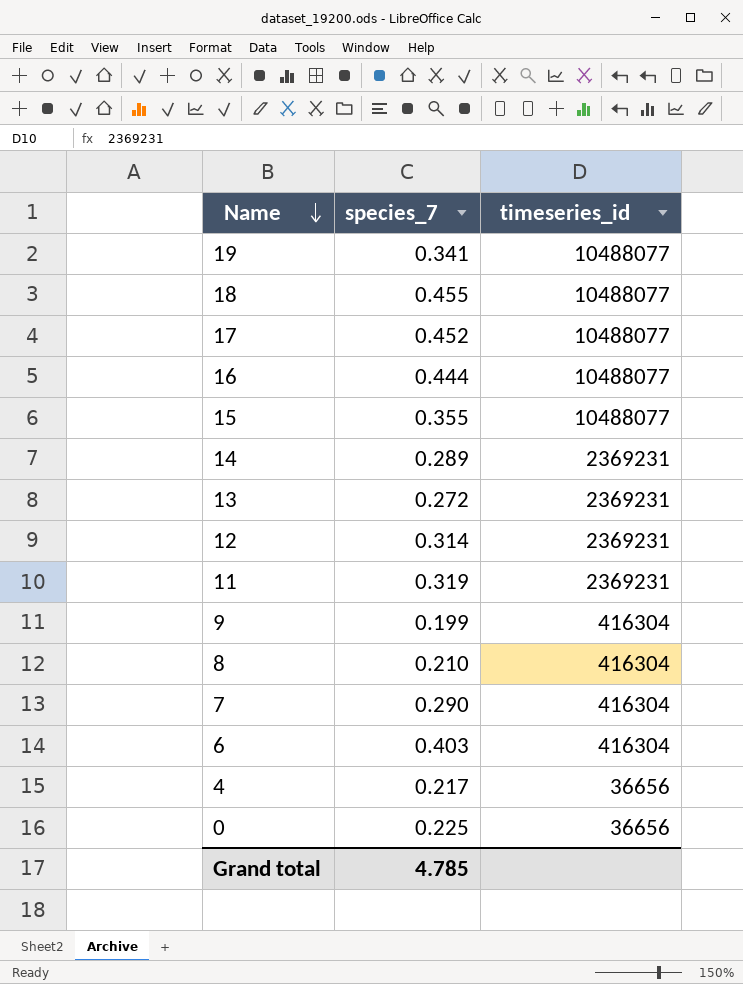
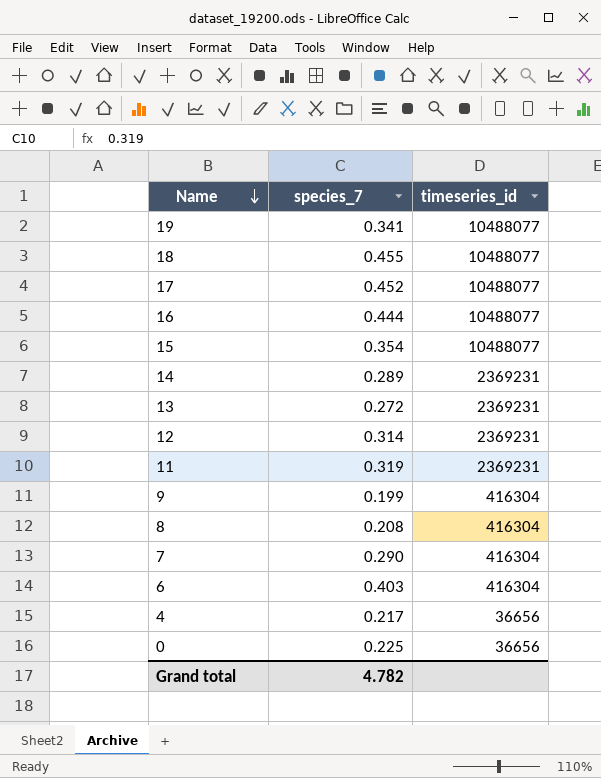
15 | species_7: 0.355 -> 0.354
8 | species_7: 0.210 -> 0.208
Grand total | species_7: 4.785 -> 4.782

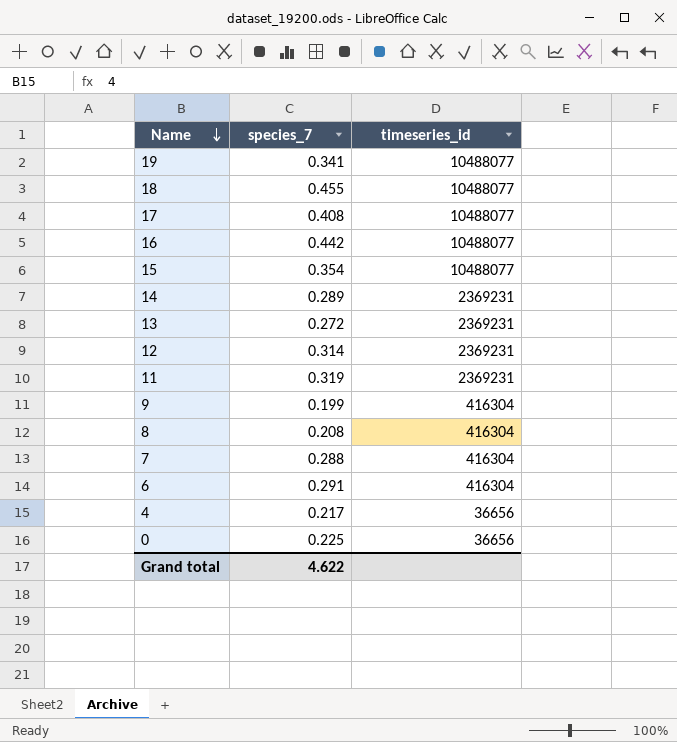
17 | species_7: 0.452 -> 0.408
16 | species_7: 0.444 -> 0.442
7 | species_7: 0.290 -> 0.288
6 | species_7: 0.403 -> 0.291
Grand total | species_7: 4.782 -> 4.622

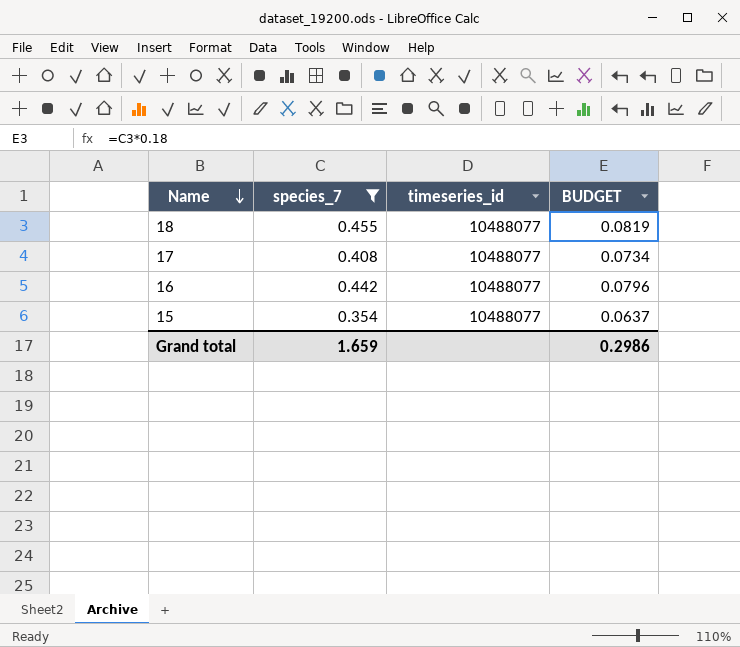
filter: none -> species_7 >= 0.354
column BUDGET | formula: none -> [species_7] * 0.18
Grand total | species_7: 4.622 -> 1.659

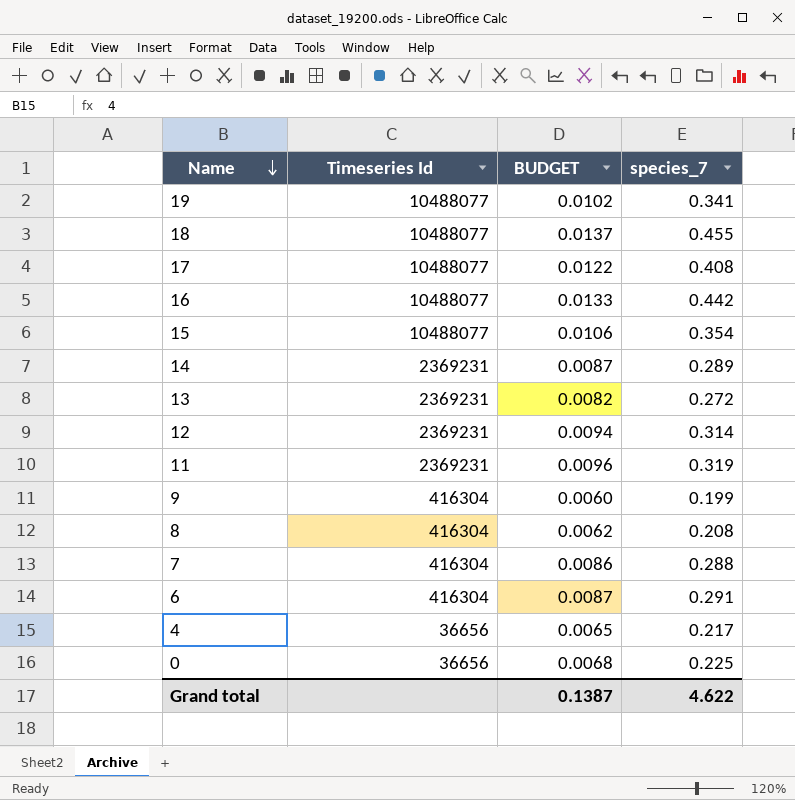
filter: species_7 >= 0.354 -> none
column name: timeseries_id -> Timeseries Id
column BUDGET | formula: [species_7] * 0.18 -> [species_7] * 0.03
column species_7 | position: 2 -> 4
Grand total | BUDGET: 0.2986 -> 0.1387
Grand total | species_7: 1.659 -> 4.622

